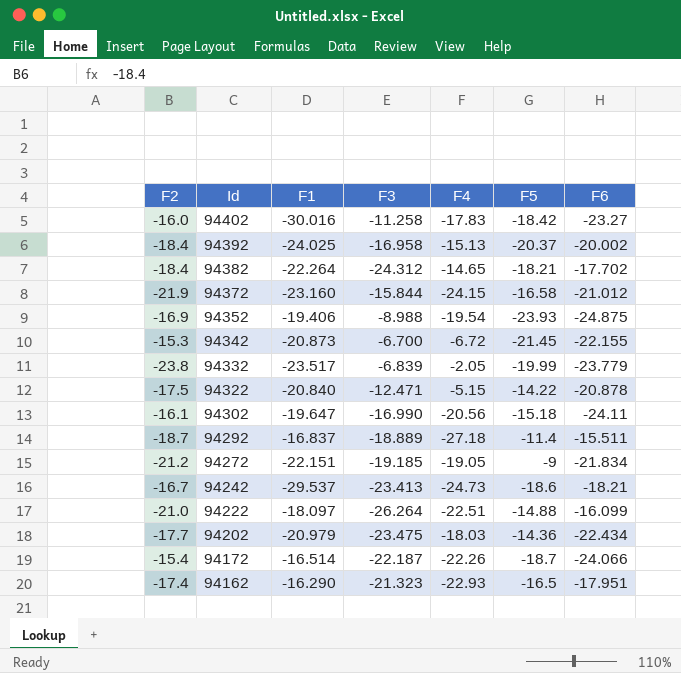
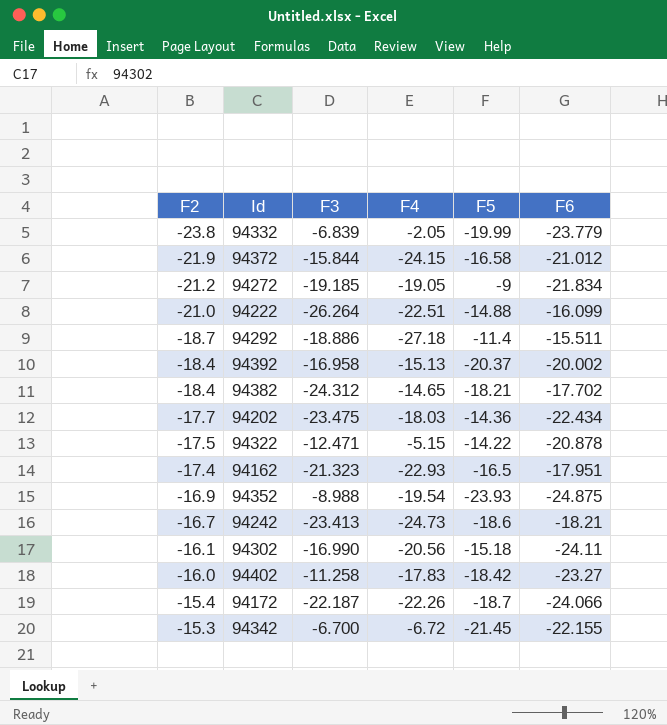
row order: Id descending -> F2 ascending
column F1 | position: 3 -> none
94292 | F3: -18.889 -> -18.886

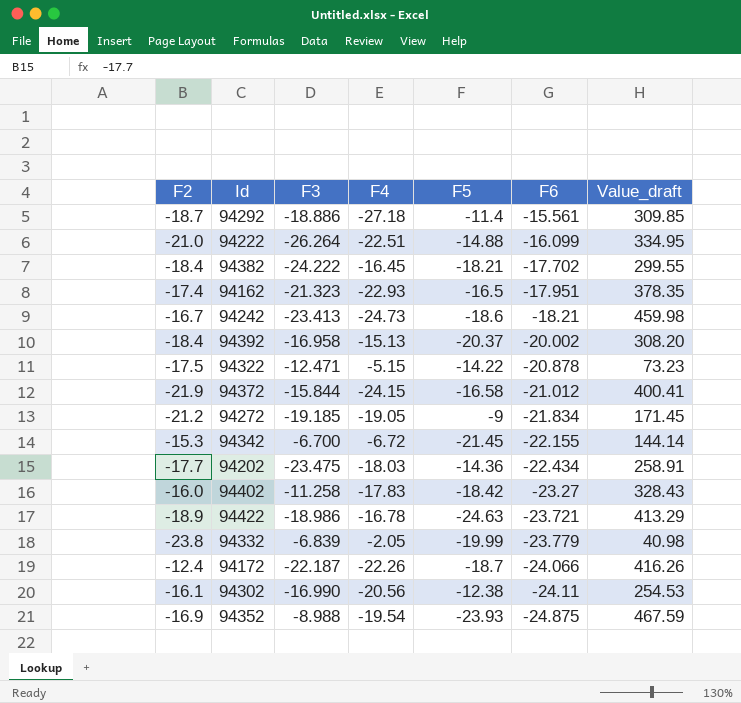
row order: F2 ascending -> F6 descending
column Value_draft | formula: none -> [F4] * [F5]
94292 | F6: -15.511 -> -15.561
94382 | F3: -24.312 -> -24.222
94382 | F4: -14.65 -> -16.45
row 94422: none -> -18.9 | -18.986 | -16.78 | -24.63 | -23.721 | 413.29
94172 | F2: -15.4 -> -12.4
94302 | F5: -15.18 -> -12.38

